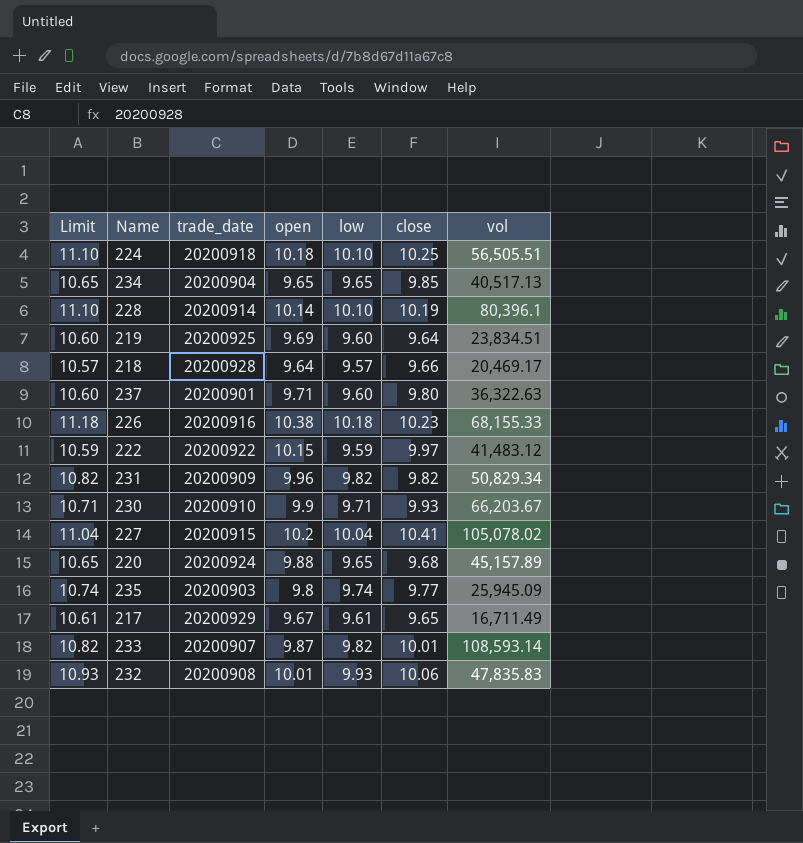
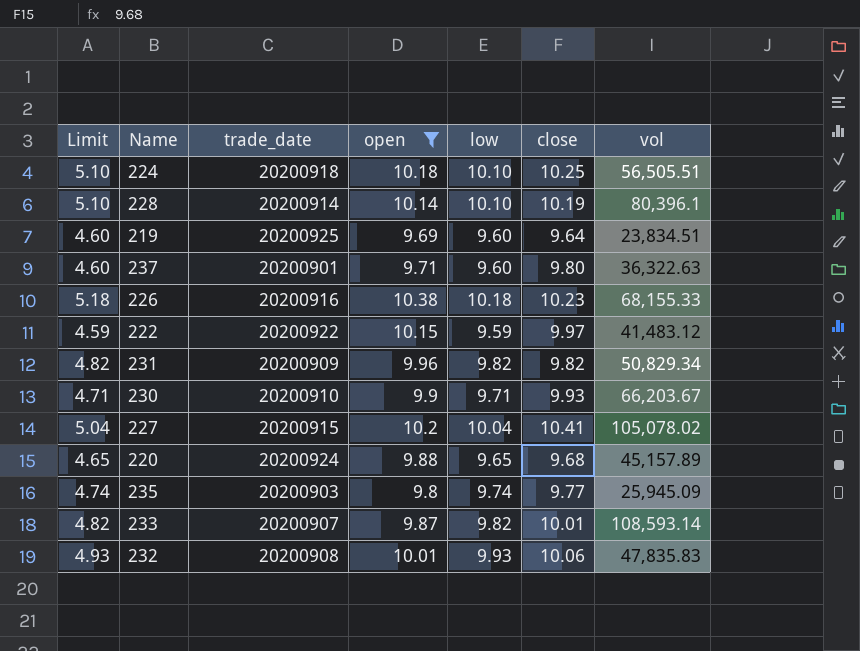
filter: none -> open >= 9.69
column Limit | formula: [low] + 1 -> [low] - 5

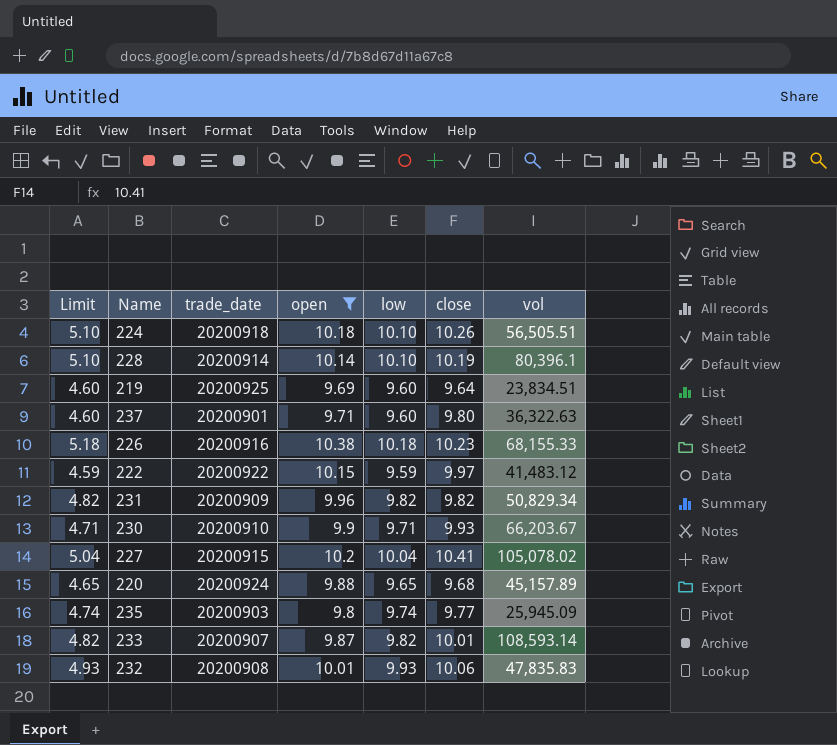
224 | close: 10.25 -> 10.26

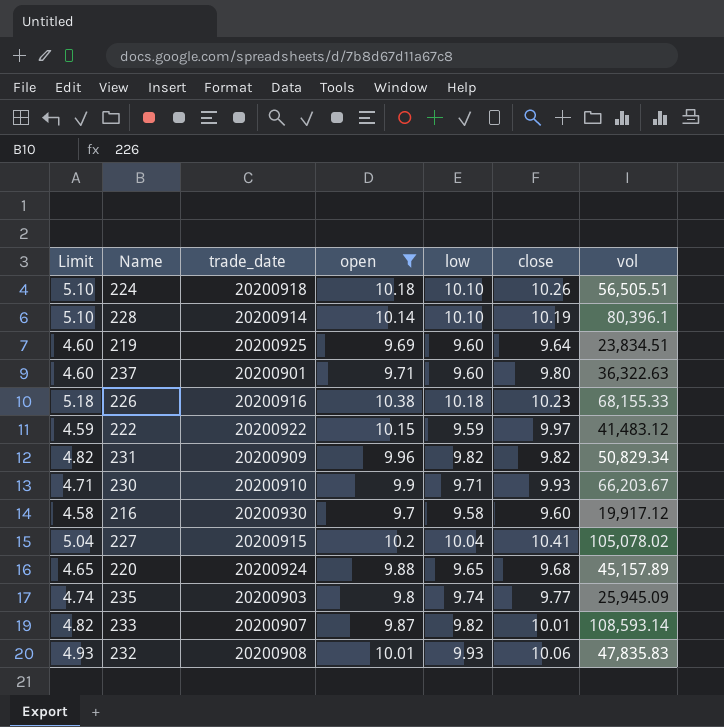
row 216: none -> 4.58 | 20200930 | 9.7 | 9.58 | 9.60 | 19,917.12

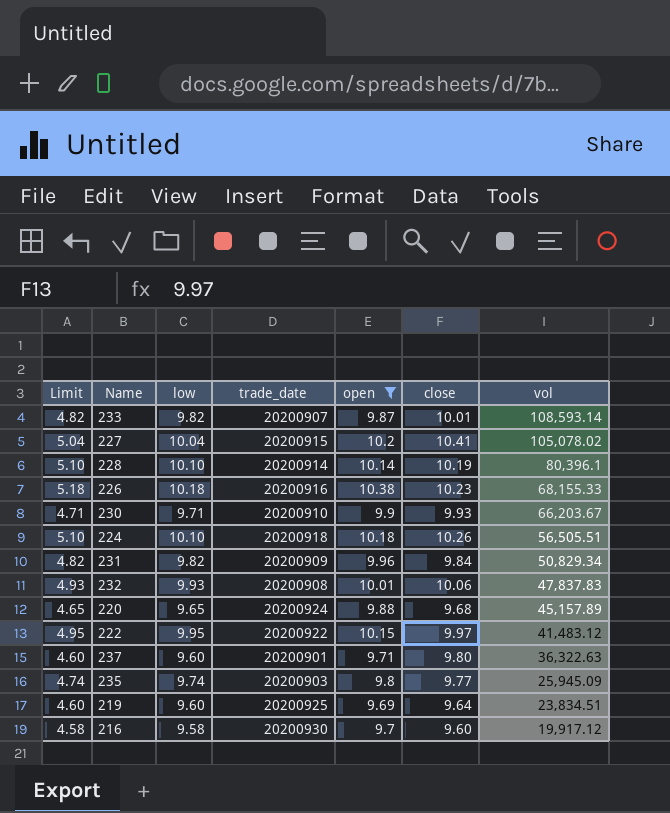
row order: none -> vol descending
column low | position: 5 -> 3
231 | close: 9.82 -> 9.84
232 | vol: 47,835.83 -> 47,837.83
222 | Limit: 4.59 -> 4.95
222 | low: 9.59 -> 9.95

